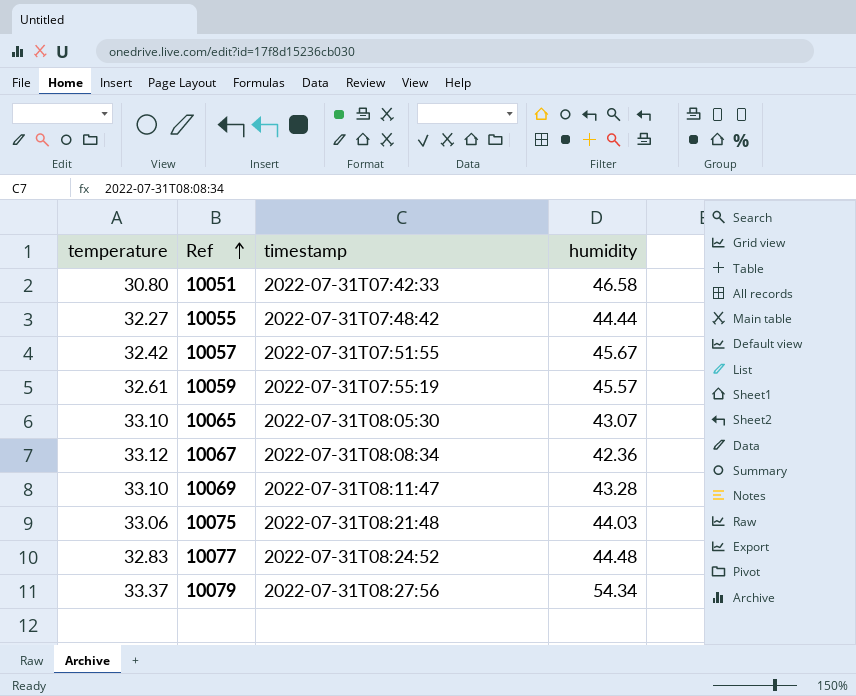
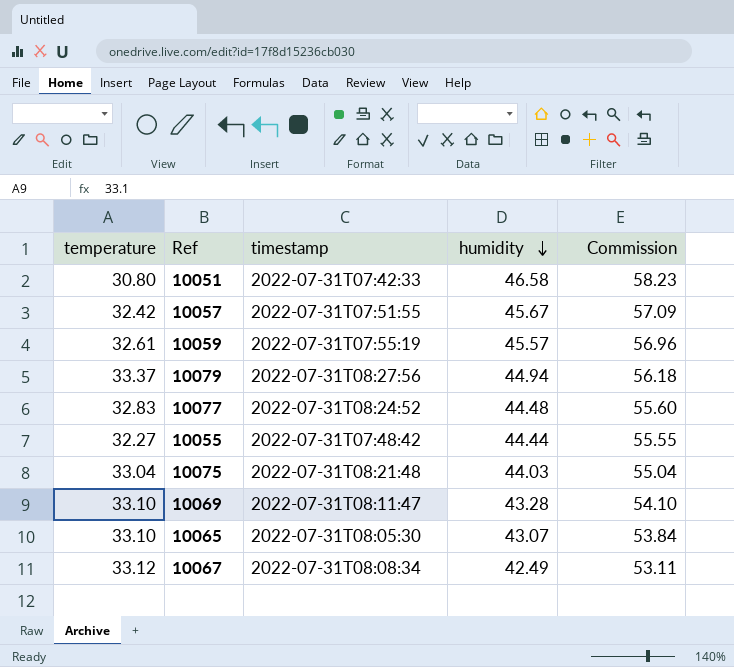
row order: Ref ascending -> humidity descending
column Commission | formula: none -> [humidity] * 1.25
10079 | humidity: 54.34 -> 44.94
10075 | temperature: 33.06 -> 33.04
10067 | humidity: 42.36 -> 42.49

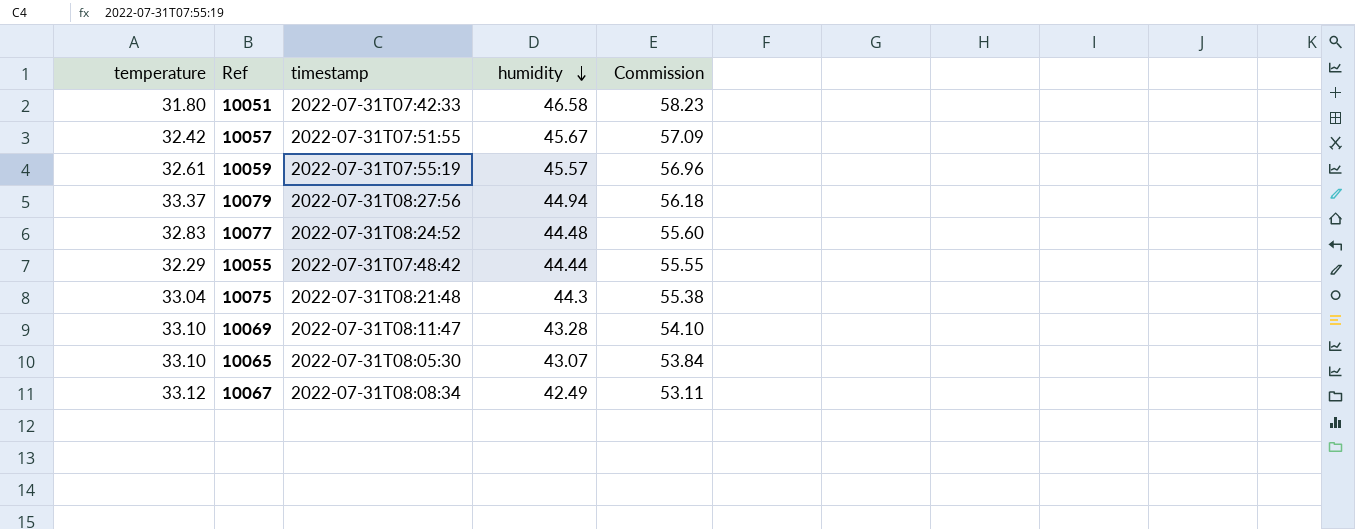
10051 | temperature: 30.80 -> 31.80
10055 | temperature: 32.27 -> 32.29
10075 | humidity: 44.03 -> 44.3
10075 | Commission: 55.04 -> 55.38

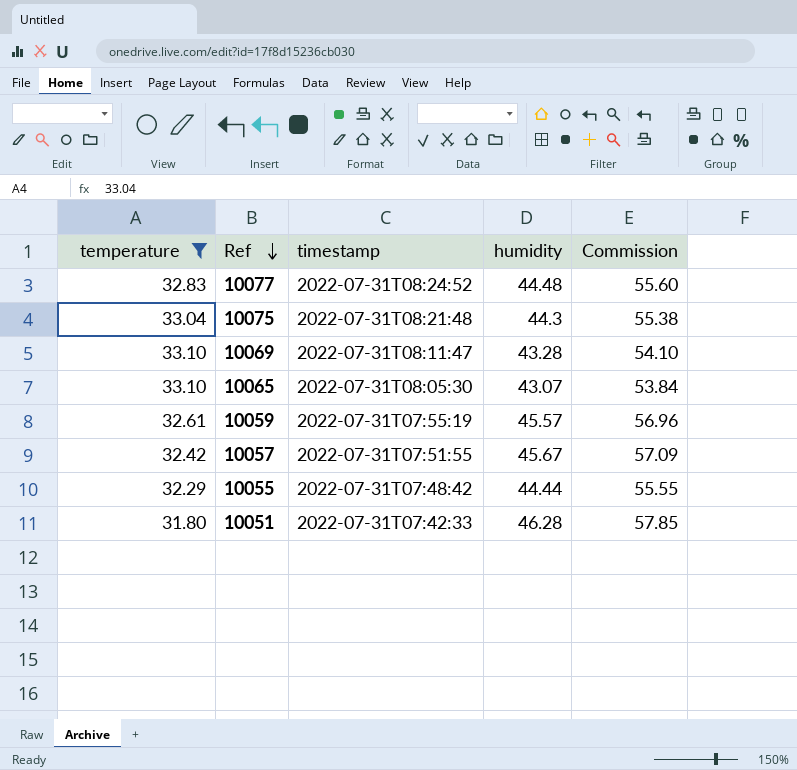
filter: none -> temperature <= 33.10
row order: humidity descending -> Ref descending
10051 | humidity: 46.58 -> 46.28
10051 | Commission: 58.23 -> 57.85

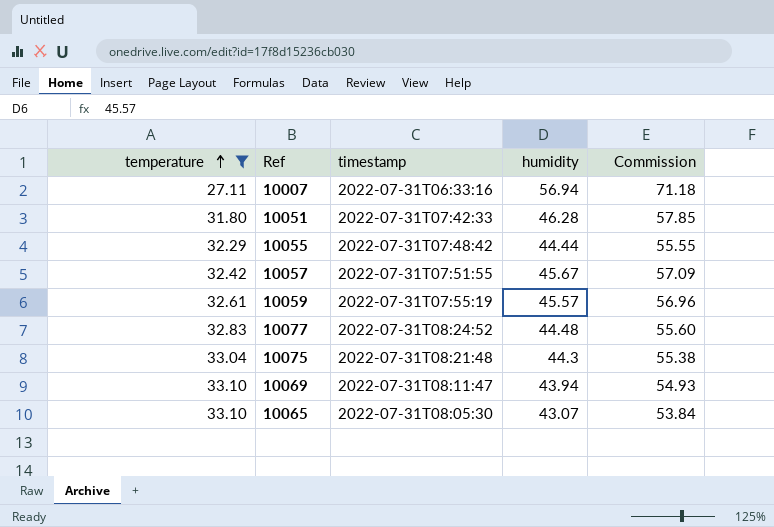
row order: Ref descending -> temperature ascending
row 10007: none -> 27.11 | 2022-07-31T06:33:16 | 56.94 | 71.18
10069 | humidity: 43.28 -> 43.94
10069 | Commission: 54.10 -> 54.93

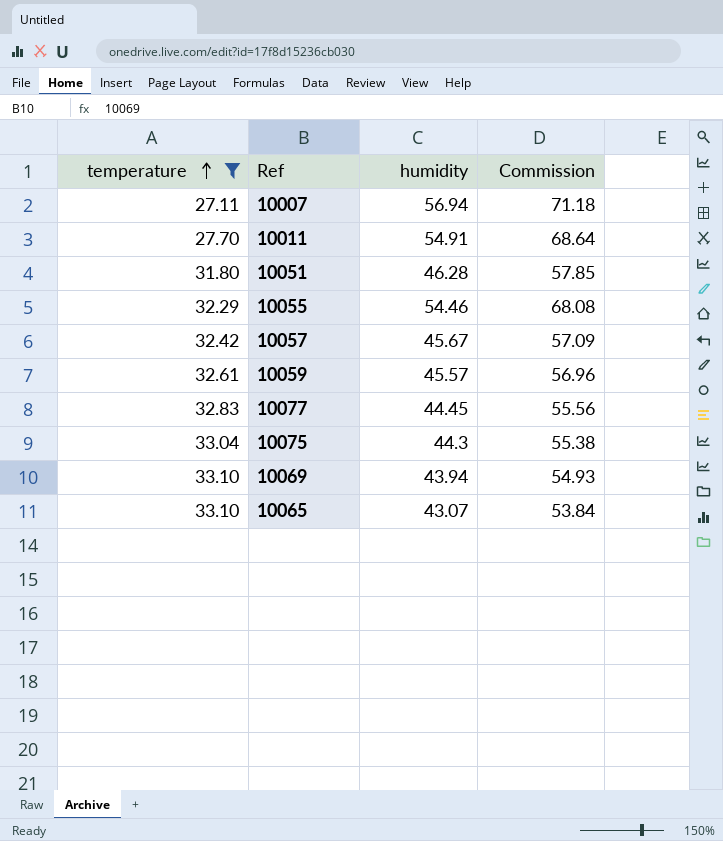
column timestamp | position: 3 -> none
row 10011: none -> 27.70 | 54.91 | 68.64
10055 | humidity: 44.44 -> 54.46
10055 | Commission: 55.55 -> 68.08
10077 | humidity: 44.48 -> 44.45
10077 | Commission: 55.60 -> 55.56

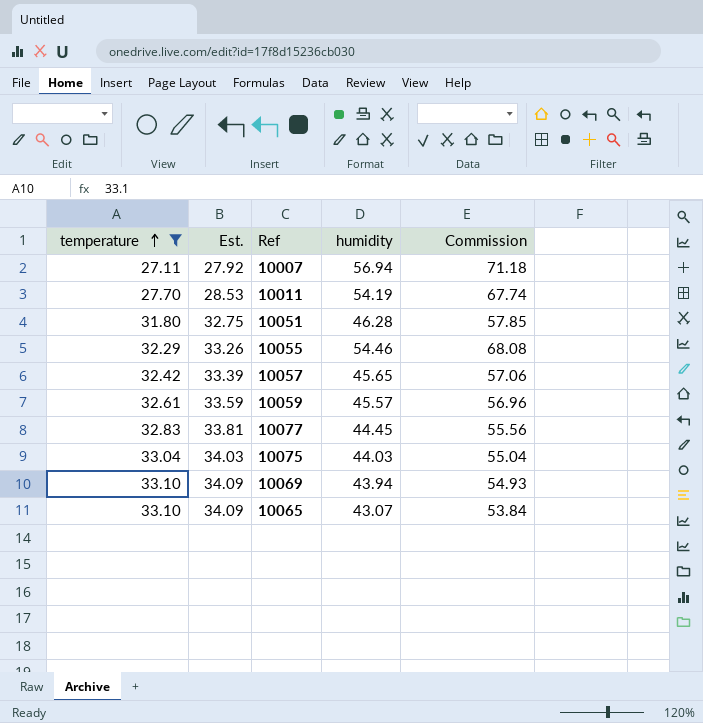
column Est. | formula: none -> [temperature] * 1.03
10011 | humidity: 54.91 -> 54.19
10011 | Commission: 68.64 -> 67.74
10057 | humidity: 45.67 -> 45.65
10057 | Commission: 57.09 -> 57.06
10075 | humidity: 44.3 -> 44.03
10075 | Commission: 55.38 -> 55.04

